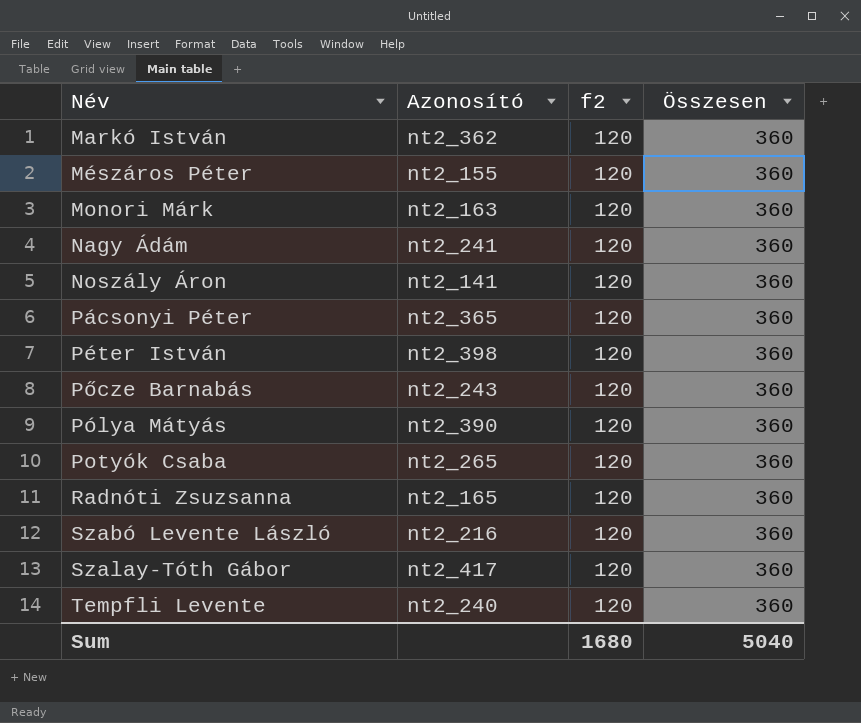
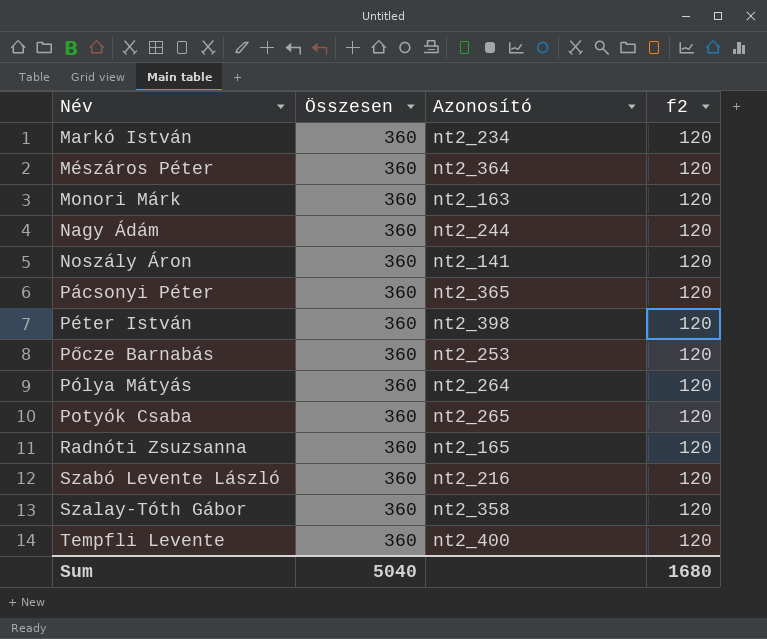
column Összesen | position: 4 -> 2
Markó István | Azonosító: nt2_362 -> nt2_234
Mészáros Péter | Azonosító: nt2_155 -> nt2_364
Nagy Ádám | Azonosító: nt2_241 -> nt2_244
Pőcze Barnabás | Azonosító: nt2_243 -> nt2_253
Pólya Mátyás | Azonosító: nt2_390 -> nt2_264
Szalay-Tóth Gábor | Azonosító: nt2_417 -> nt2_358
Tempfli Levente | Azonosító: nt2_240 -> nt2_400

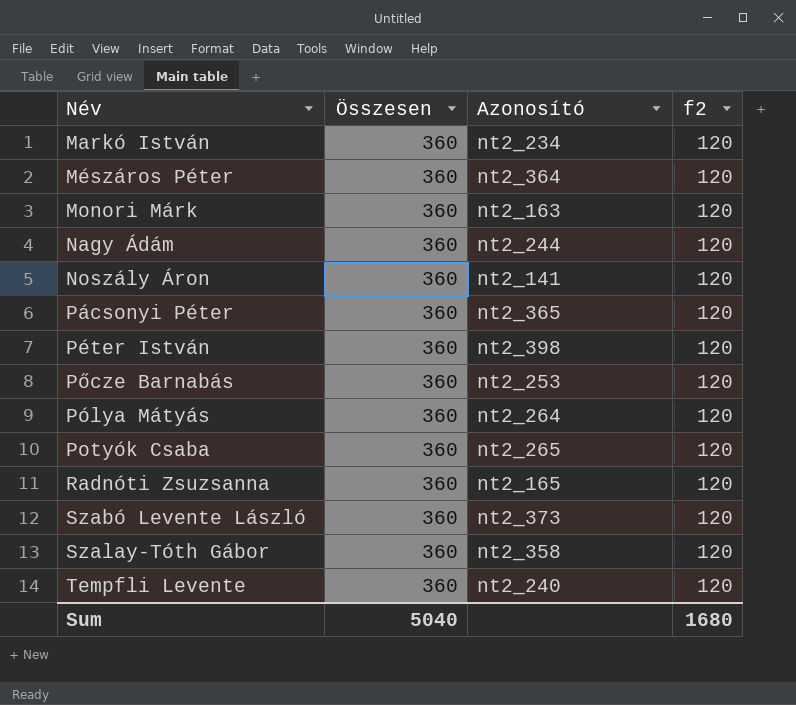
Szabó Levente László | Azonosító: nt2_216 -> nt2_373
Tempfli Levente | Azonosító: nt2_400 -> nt2_240

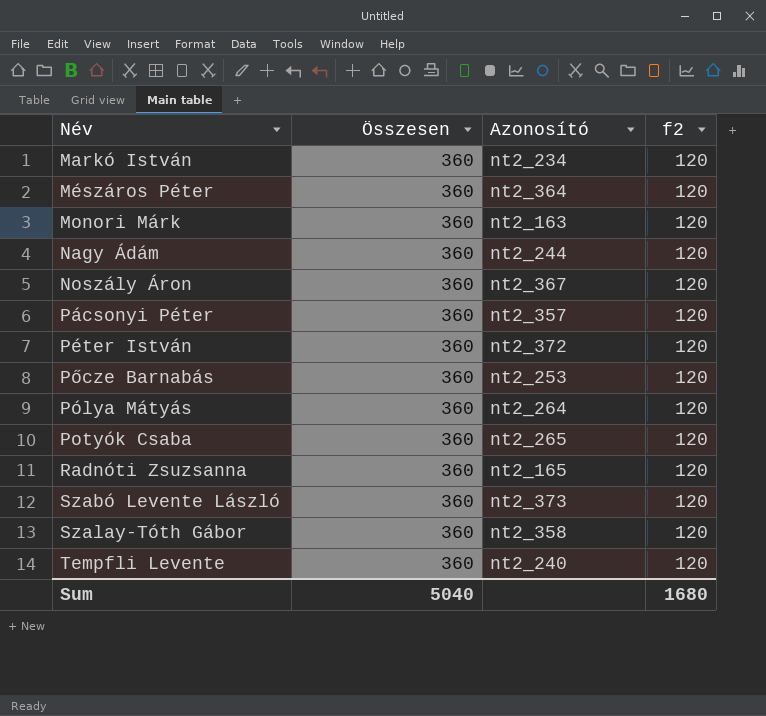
Noszály Áron | Azonosító: nt2_141 -> nt2_367
Pácsonyi Péter | Azonosító: nt2_365 -> nt2_357
Péter István | Azonosító: nt2_398 -> nt2_372

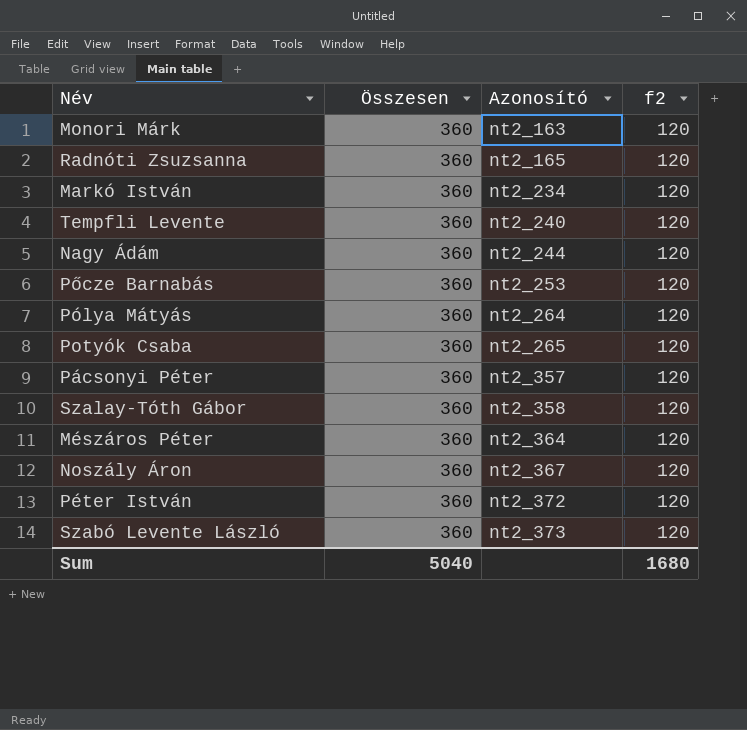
row order: Név ascending -> Azonosító ascending

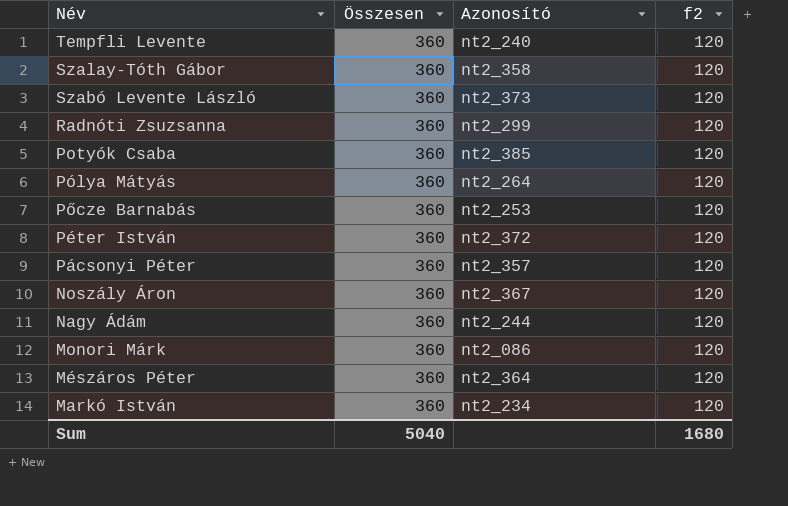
row order: Azonosító ascending -> Név descending
Radnóti Zsuzsanna | Azonosító: nt2_165 -> nt2_299
Potyók Csaba | Azonosító: nt2_265 -> nt2_385
Monori Márk | Azonosító: nt2_163 -> nt2_086

